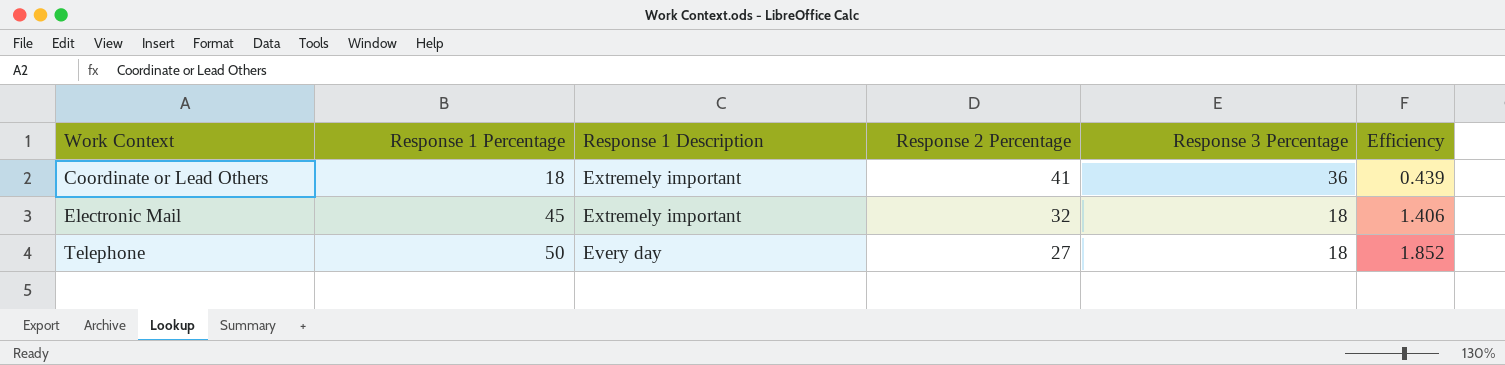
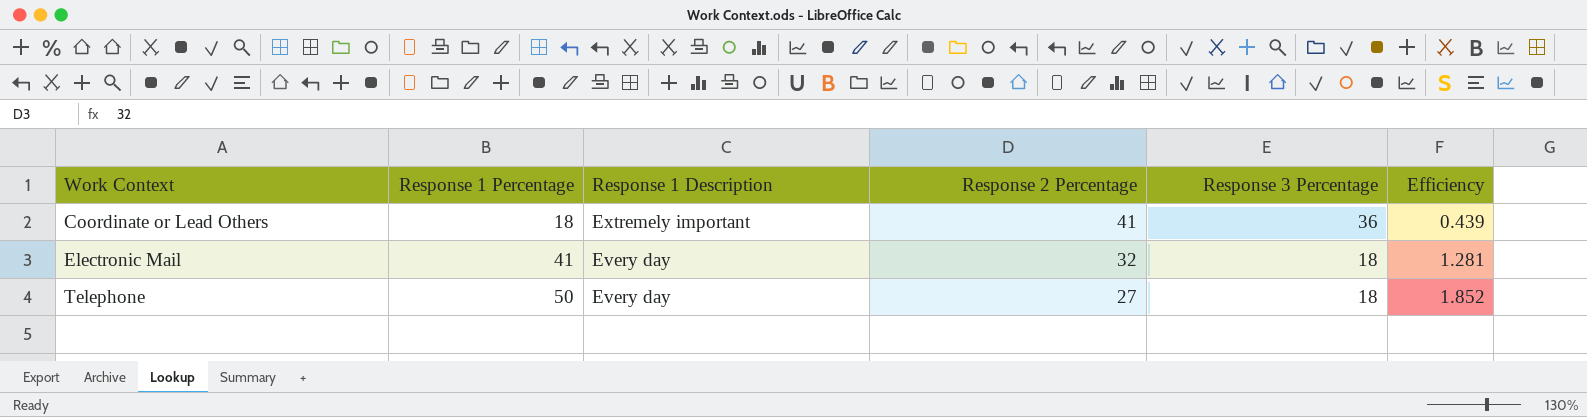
Electronic Mail | Response 1 Percentage: 45 -> 41
Electronic Mail | Response 1 Description: Extremely important -> Every day
Electronic Mail | Efficiency: 1.406 -> 1.281

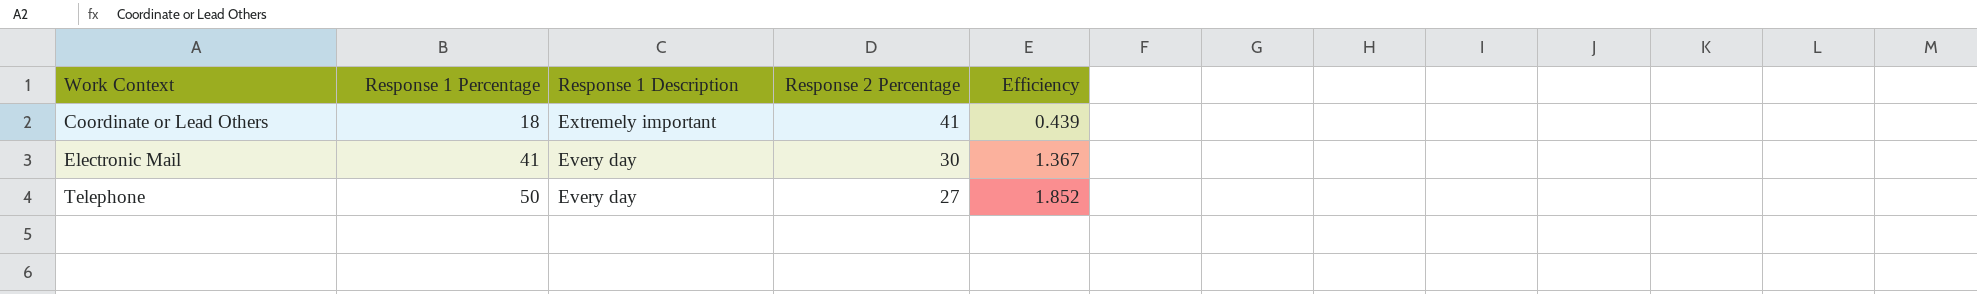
column Response 3 Percentage | position: 5 -> none
Electronic Mail | Response 2 Percentage: 32 -> 30
Electronic Mail | Efficiency: 1.281 -> 1.367

